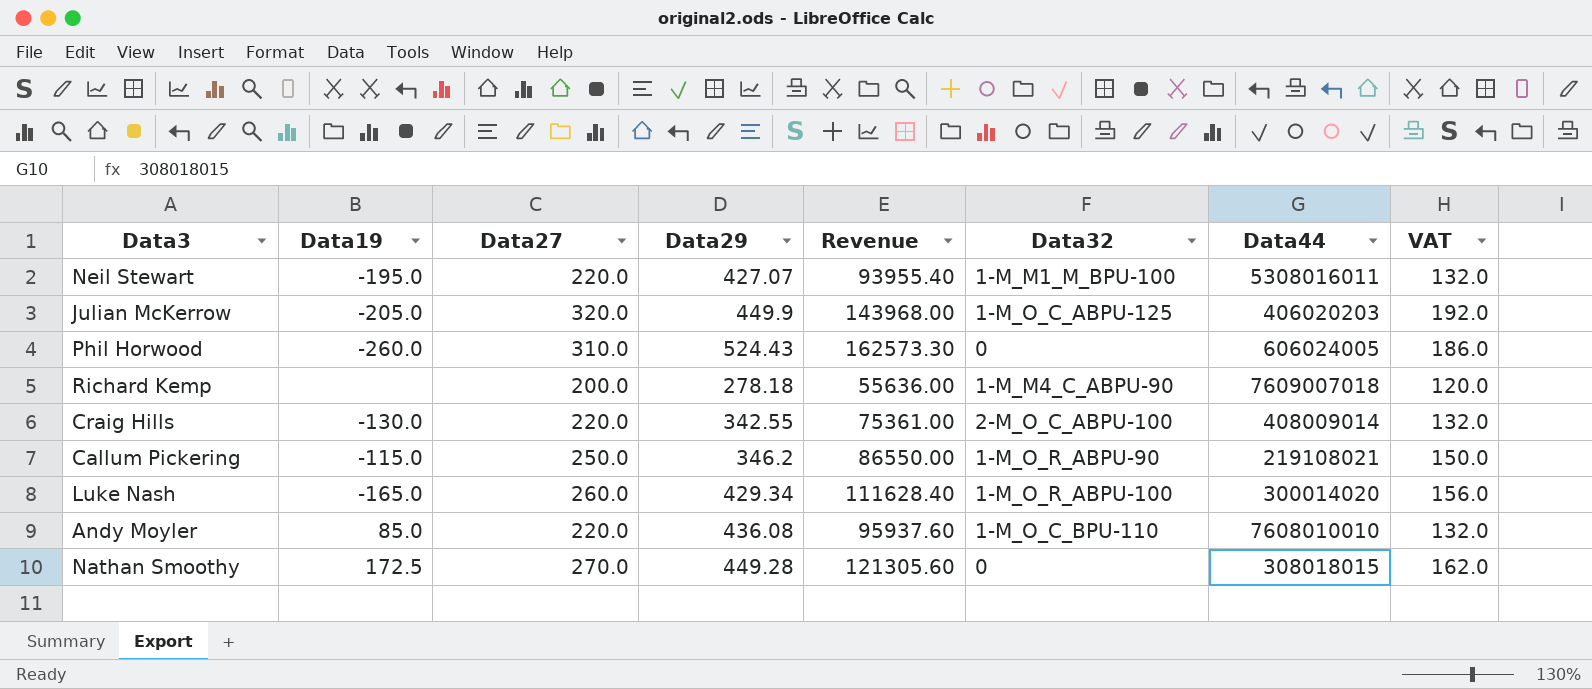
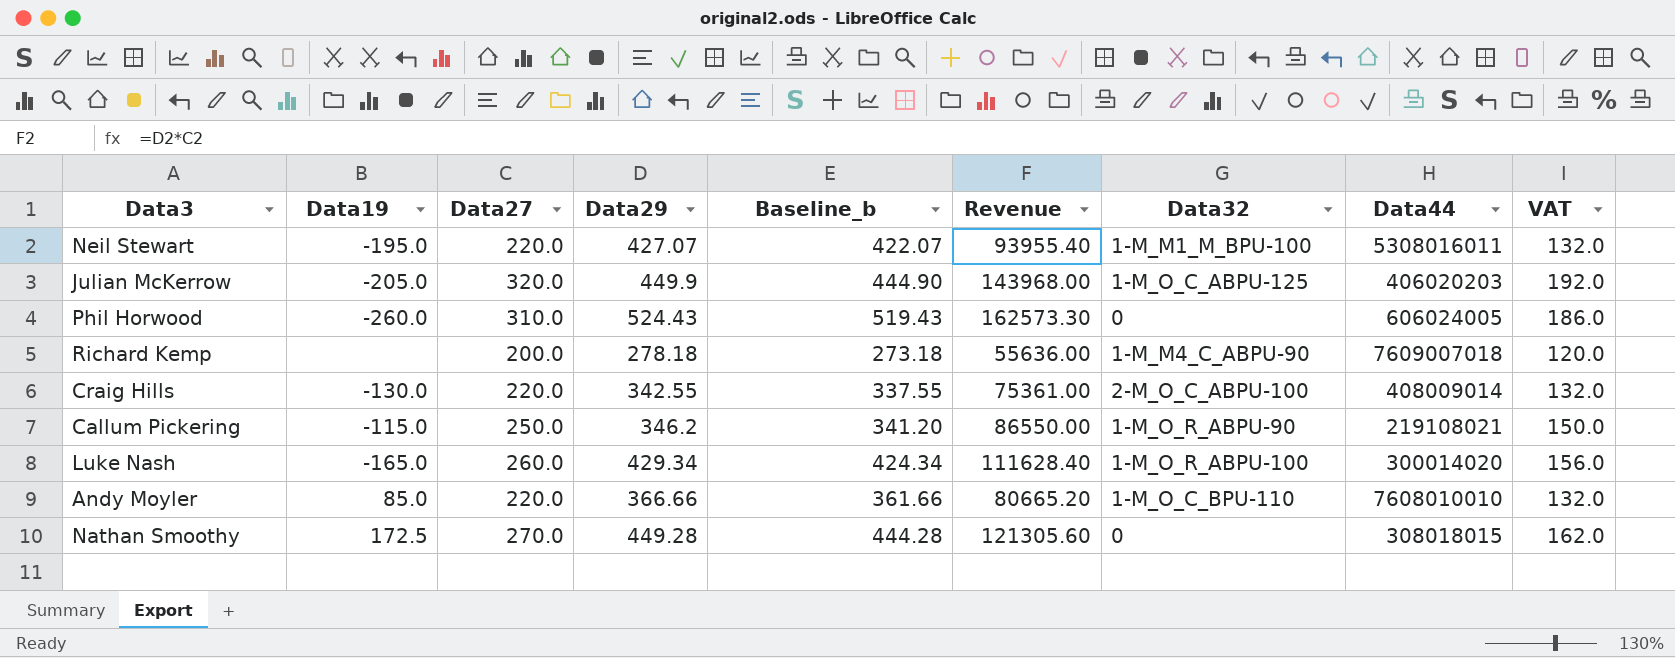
column Baseline_b | formula: none -> [Data29] - 5
Andy Moyler | Data29: 436.08 -> 366.66
Andy Moyler | Revenue: 95937.60 -> 80665.20

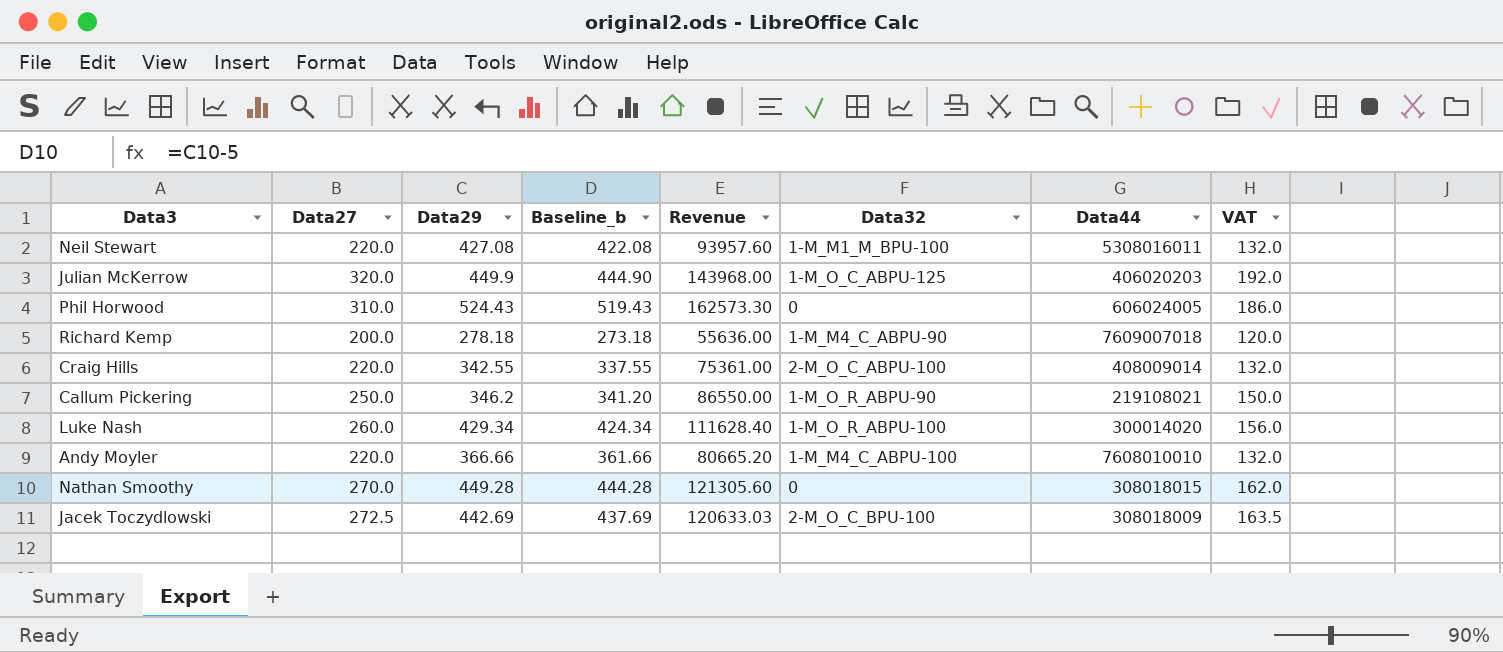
column Data19 | position: 2 -> none
Neil Stewart | Data29: 427.07 -> 427.08
Neil Stewart | Baseline_b: 422.07 -> 422.08
Neil Stewart | Revenue: 93955.40 -> 93957.60
Andy Moyler | Data32: 1-M_O_C_BPU-110 -> 1-M_M4_C_ABPU-100
row Jacek Toczydlowski: none -> 272.5 | 442.69 | 437.69 | 120633.03 | 2-M_O_C_BPU-100 | 308018009 | 163.5

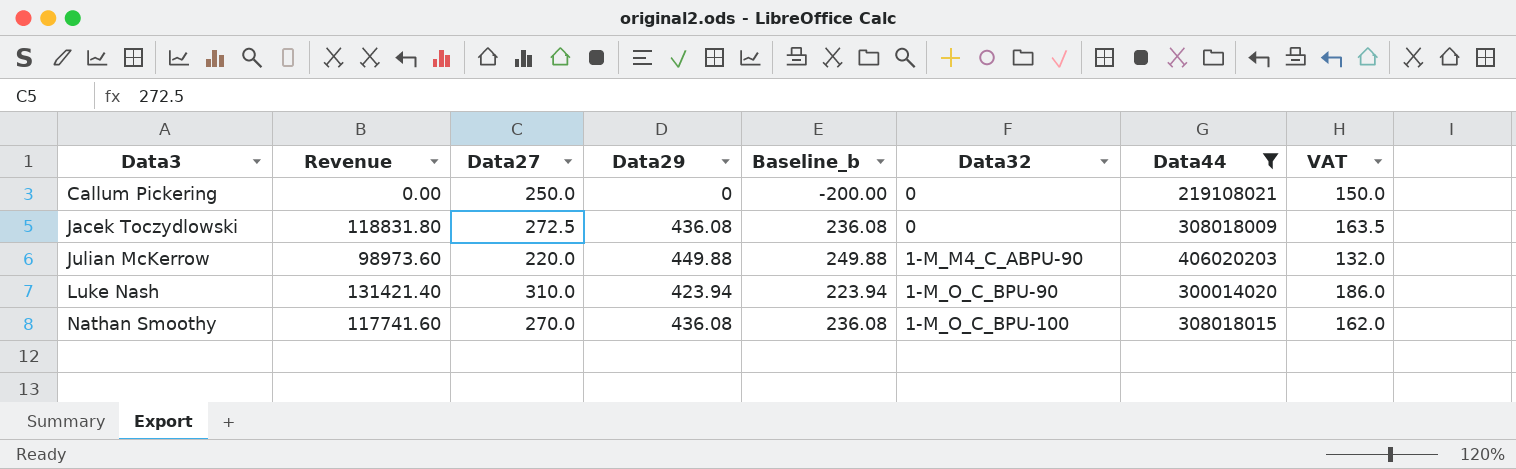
filter: none -> Data44 <= 406020203
row order: none -> Data3 ascending
column Revenue | position: 5 -> 2
column Baseline_b | formula: [Data29] - 5 -> [Data29] - 200
Callum Pickering | Revenue: 86550.00 -> 0.00
Callum Pickering | Data29: 346.2 -> 0
Callum Pickering | Data32: 1-M_O_R_ABPU-90 -> 0
Jacek Toczydlowski | Revenue: 120633.03 -> 118831.80
Jacek Toczydlowski | Data29: 442.69 -> 436.08
Jacek Toczydlowski | Data32: 2-M_O_C_BPU-100 -> 0
Julian McKerrow | Revenue: 143968.00 -> 98973.60
Julian McKerrow | Data27: 320.0 -> 220.0
Julian McKerrow | Data29: 449.9 -> 449.88
Julian McKerrow | Data32: 1-M_O_C_ABPU-125 -> 1-M_M4_C_ABPU-90
Julian McKerrow | VAT: 192.0 -> 132.0
Luke Nash | Revenue: 111628.40 -> 131421.40
Luke Nash | Data27: 260.0 -> 310.0
Luke Nash | Data29: 429.34 -> 423.94
Luke Nash | Data32: 1-M_O_R_ABPU-100 -> 1-M_O_C_BPU-90
Luke Nash | VAT: 156.0 -> 186.0
Nathan Smoothy | Revenue: 121305.60 -> 117741.60
Nathan Smoothy | Data29: 449.28 -> 436.08
Nathan Smoothy | Data32: 0 -> 1-M_O_C_BPU-100

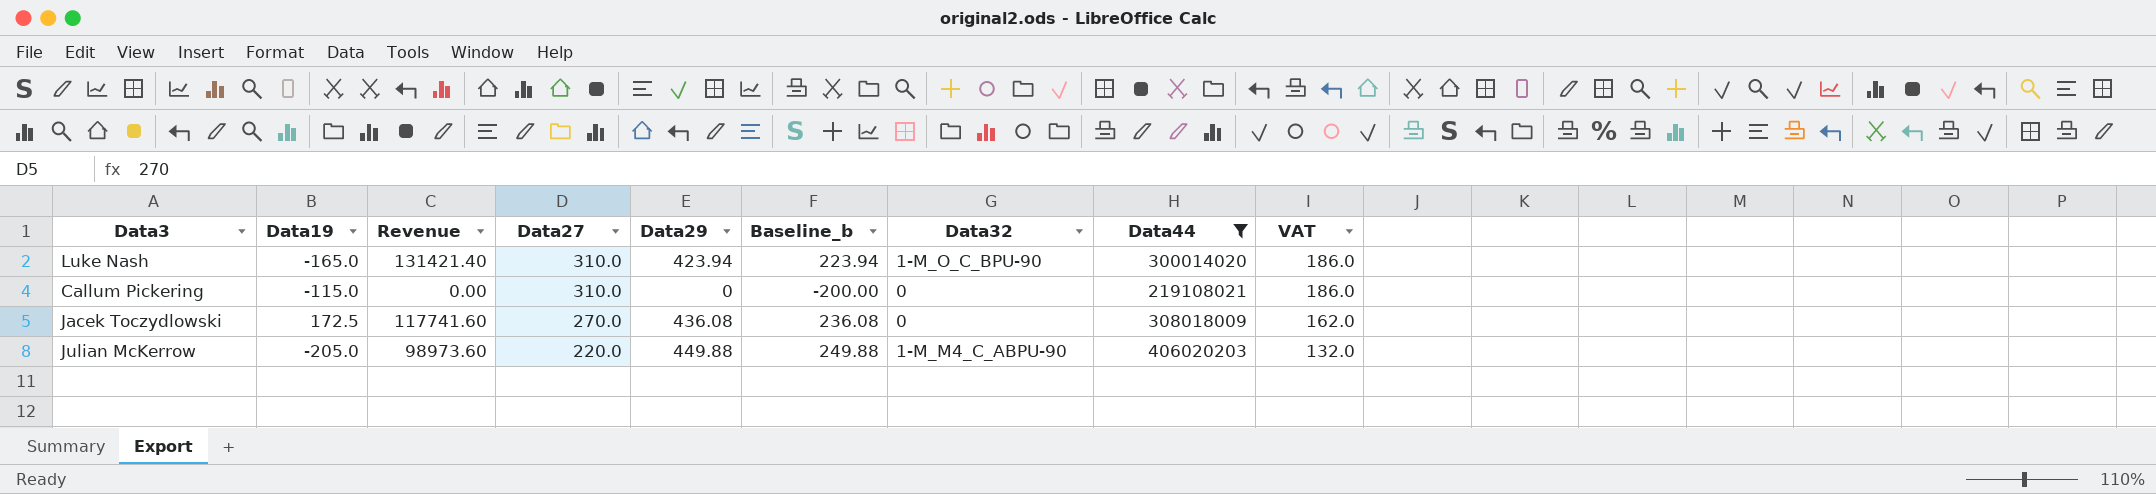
row order: Data3 ascending -> Data27 descending
column Data19 | position: none -> 2
row Nathan Smoothy: 117741.60 | 270.0 | 436.08 | 236.08 | 1-M_O_C_BPU-100 | 308018015 | 162.0 -> none
Callum Pickering | Data27: 250.0 -> 310.0
Callum Pickering | VAT: 150.0 -> 186.0
Jacek Toczydlowski | Revenue: 118831.80 -> 117741.60
Jacek Toczydlowski | Data27: 272.5 -> 270.0
Jacek Toczydlowski | VAT: 163.5 -> 162.0

